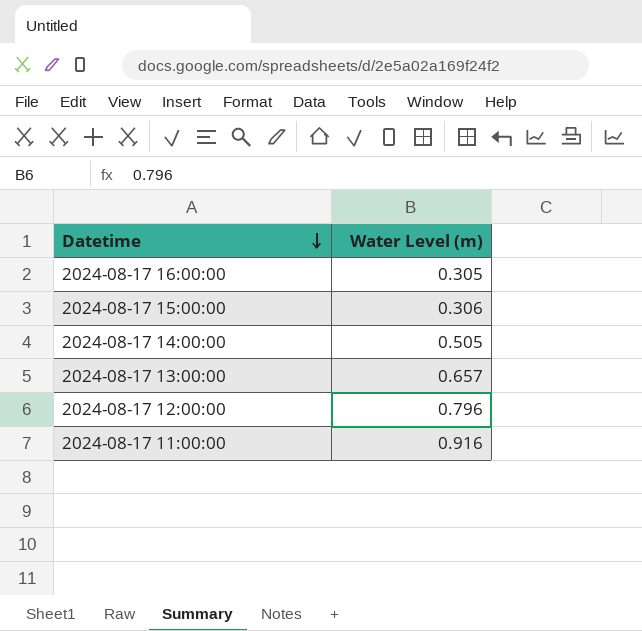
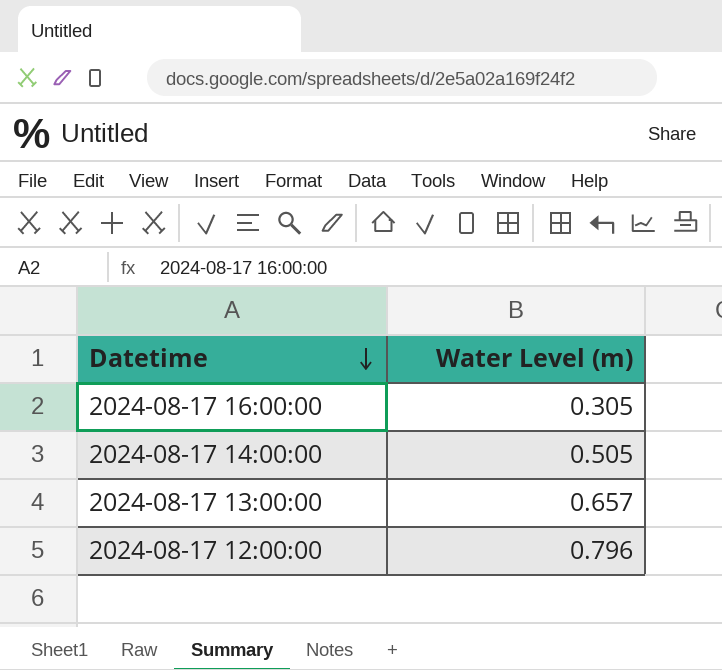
row 2024-08-17 15:00:00: 0.306 -> none
row 2024-08-17 11:00:00: 0.916 -> none

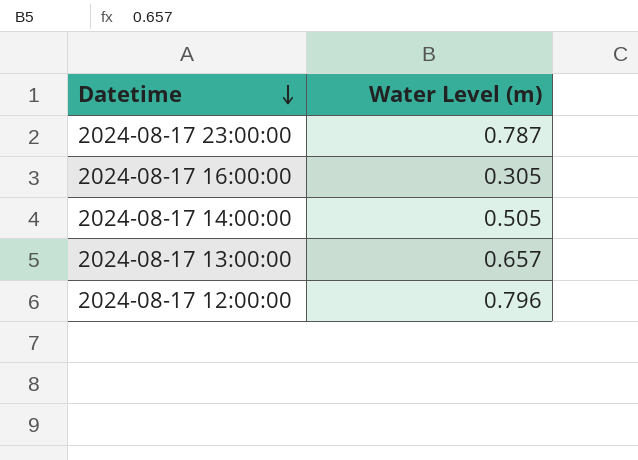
row 2024-08-17 23:00:00: none -> 0.787

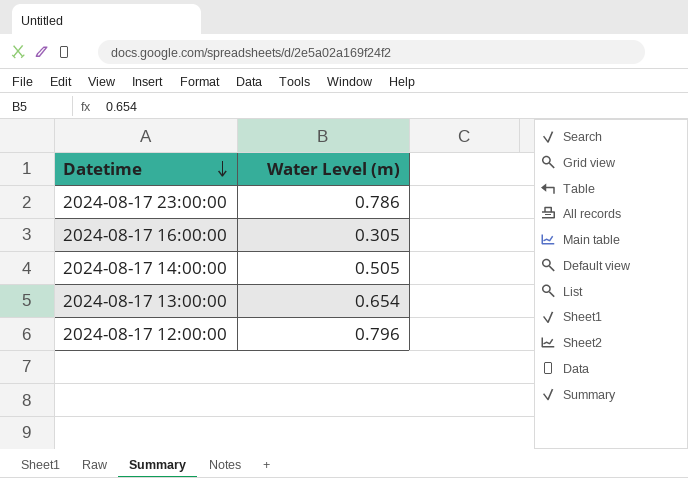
2024-08-17 23:00:00 | Water Level (m): 0.787 -> 0.786
2024-08-17 13:00:00 | Water Level (m): 0.657 -> 0.654

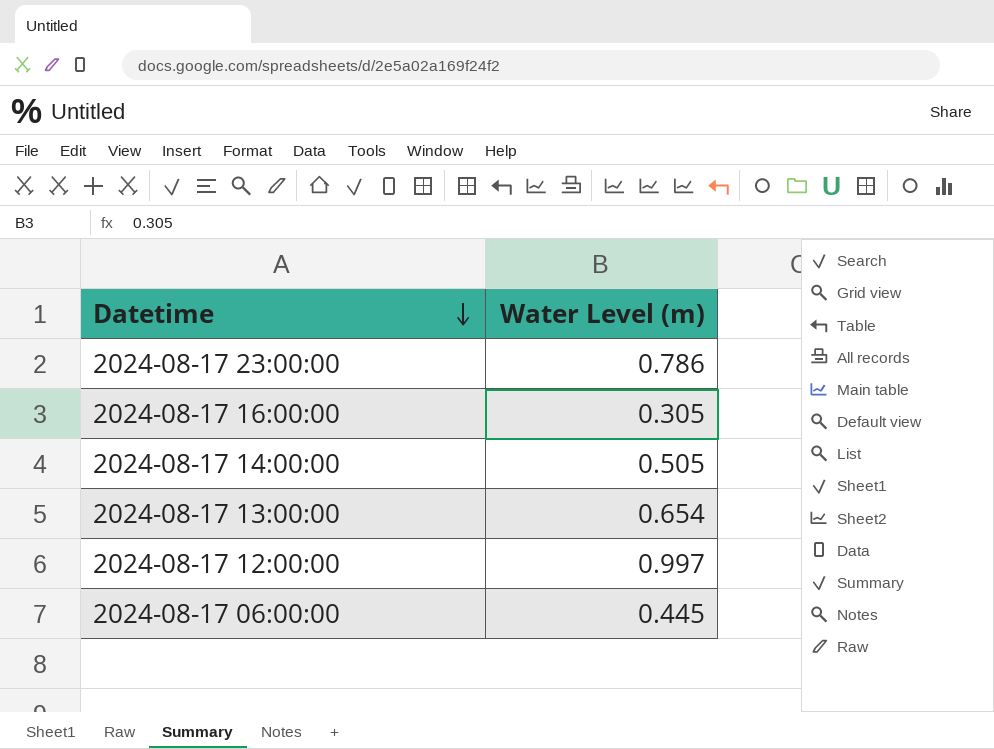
2024-08-17 12:00:00 | Water Level (m): 0.796 -> 0.997
row 2024-08-17 06:00:00: none -> 0.445

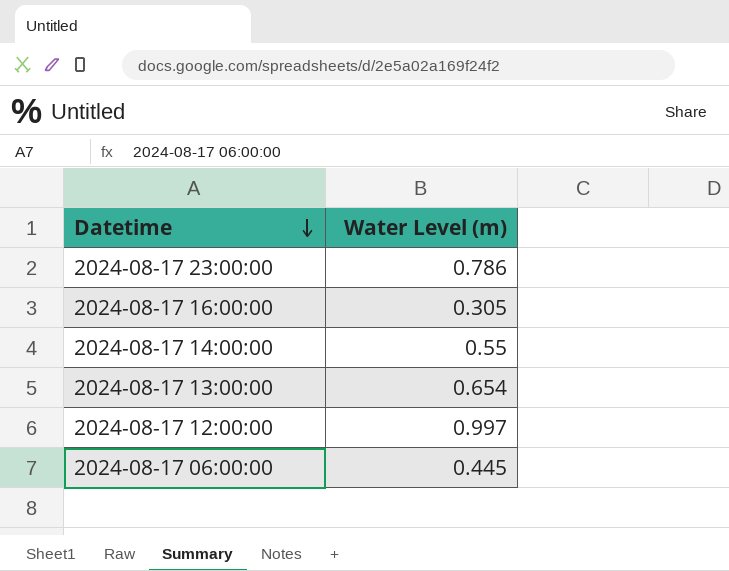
2024-08-17 14:00:00 | Water Level (m): 0.505 -> 0.55

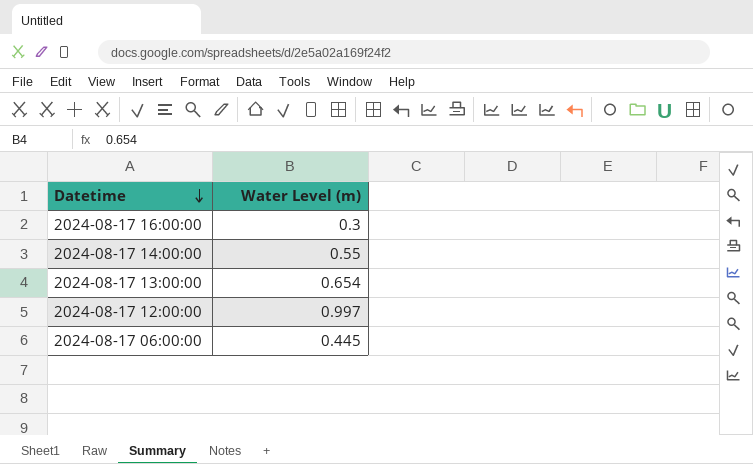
row 2024-08-17 23:00:00: 0.786 -> none
2024-08-17 16:00:00 | Water Level (m): 0.305 -> 0.3

